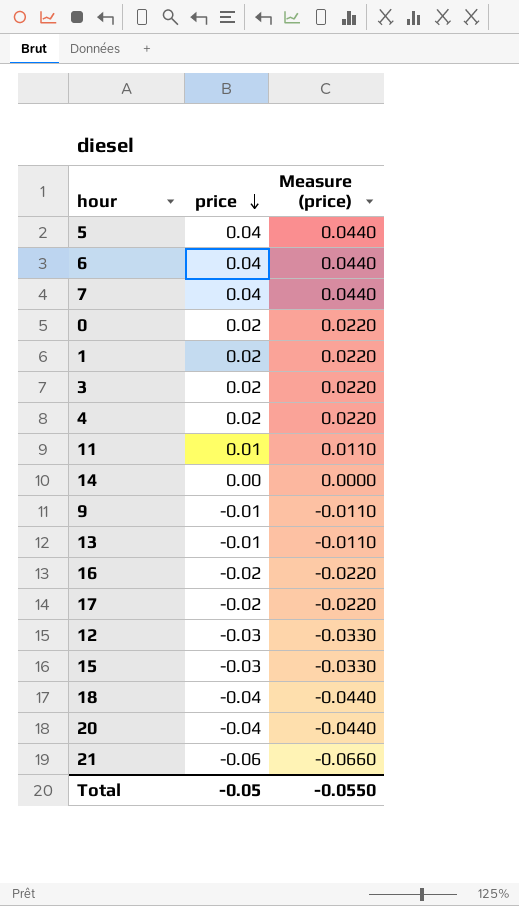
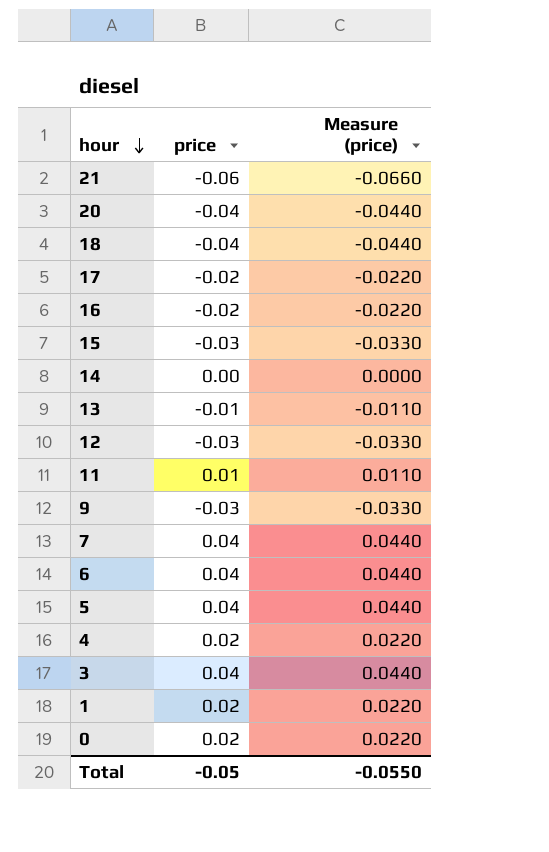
row order: price descending -> hour descending
9 | price: -0.01 -> -0.03
9 | Measure (price): -0.0110 -> -0.0330
3 | price: 0.02 -> 0.04
3 | Measure (price): 0.0220 -> 0.0440

